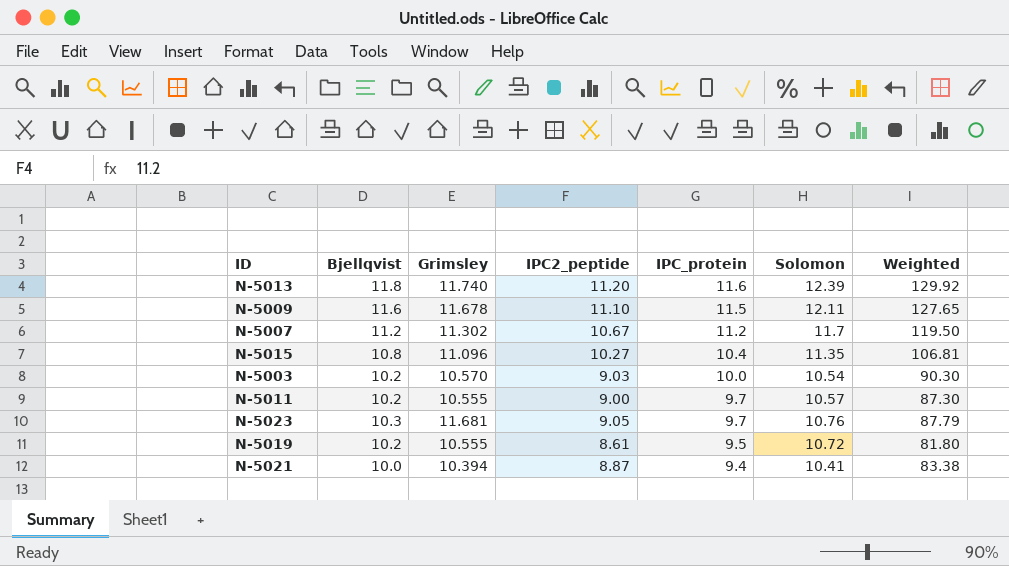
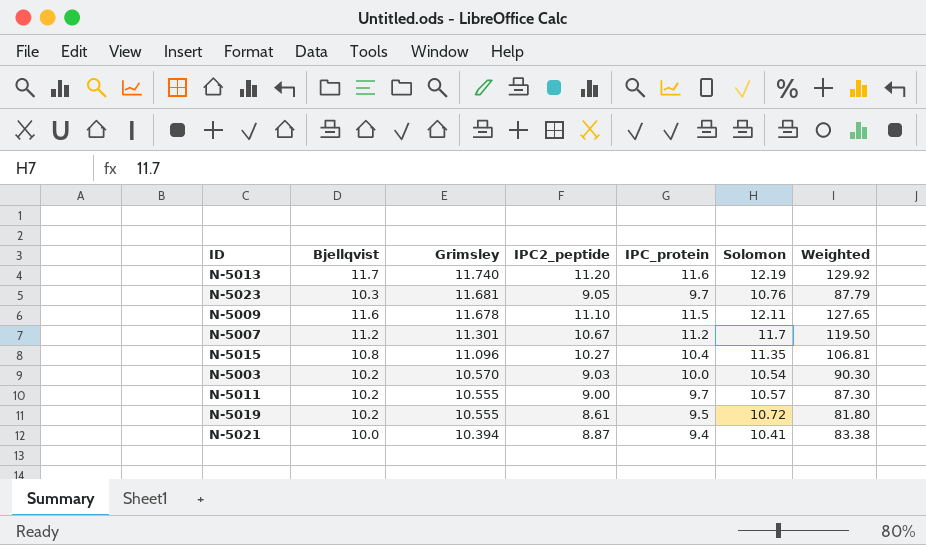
row order: IPC_protein descending -> Grimsley descending
N-5013 | Bjellqvist: 11.8 -> 11.7
N-5013 | Solomon: 12.39 -> 12.19
N-5007 | Grimsley: 11.302 -> 11.301

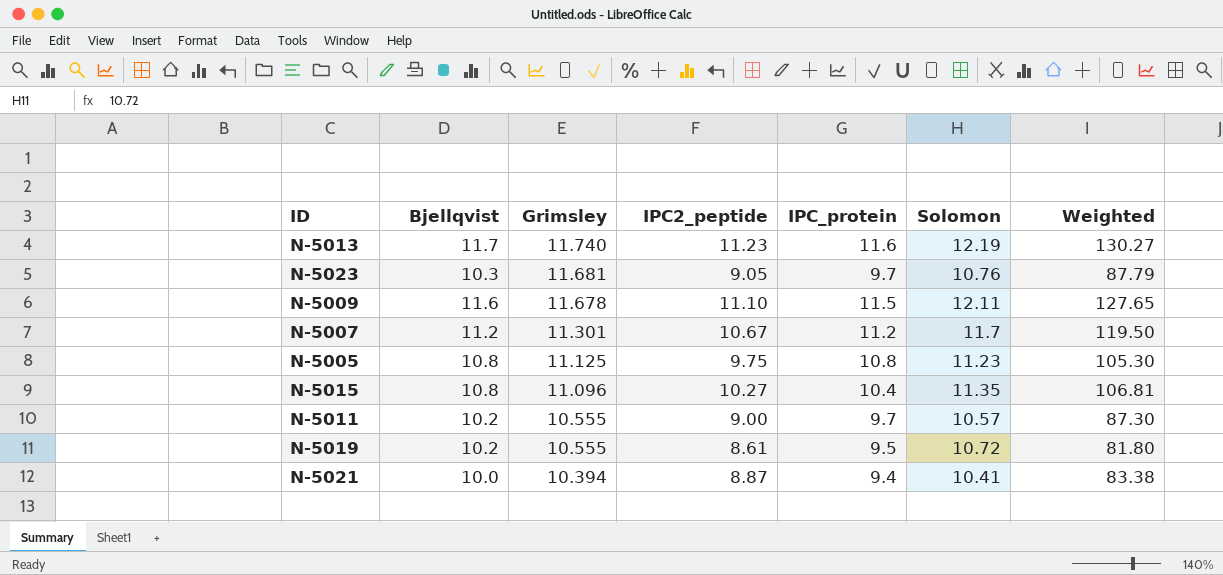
row N-5003: 10.2 | 10.570 | 9.03 | 10.0 | 10.54 | 90.30 -> none
N-5013 | IPC2_peptide: 11.20 -> 11.23
N-5013 | Weighted: 129.92 -> 130.27
row N-5005: none -> 10.8 | 11.125 | 9.75 | 10.8 | 11.23 | 105.30

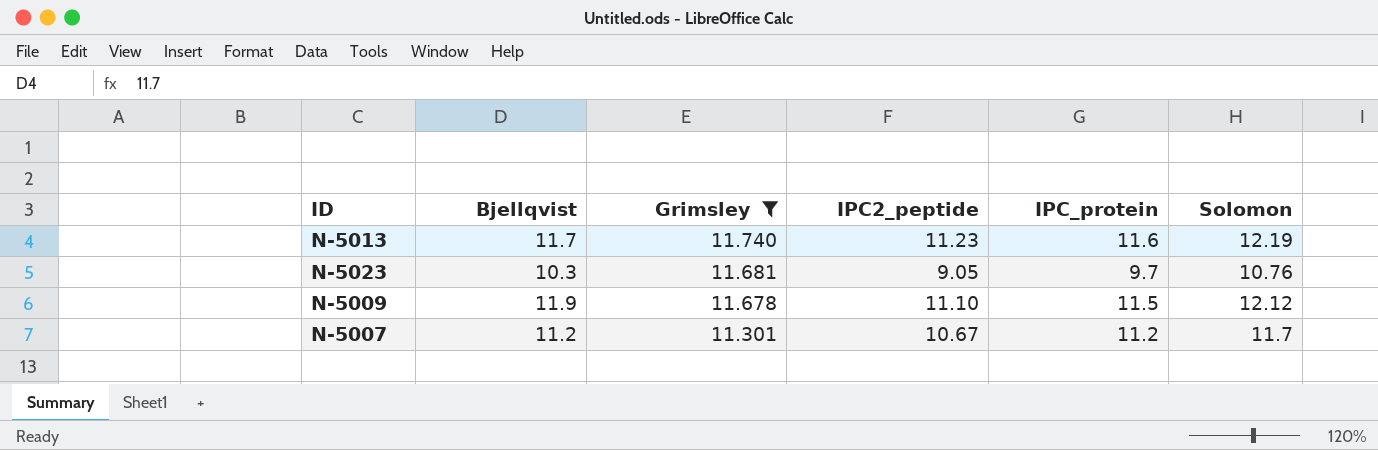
filter: none -> Grimsley >= 11.301
column Weighted | formula: [IPC2_peptide] * [IPC_protein] -> none
N-5009 | Bjellqvist: 11.6 -> 11.9
N-5009 | Solomon: 12.11 -> 12.12

